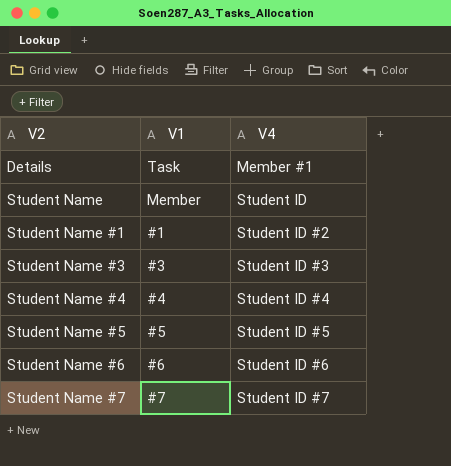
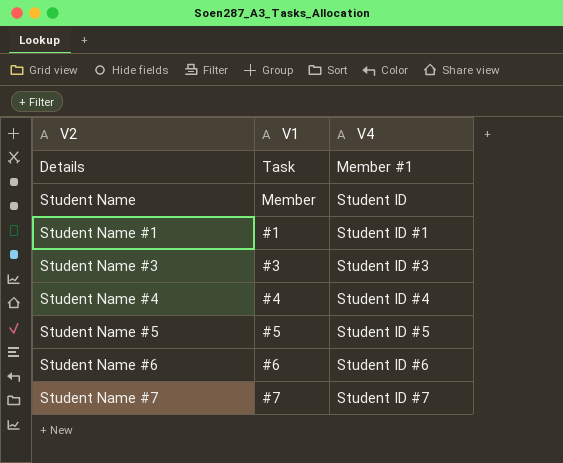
Student Name #1 | V4: Student ID #2 -> Student ID #1

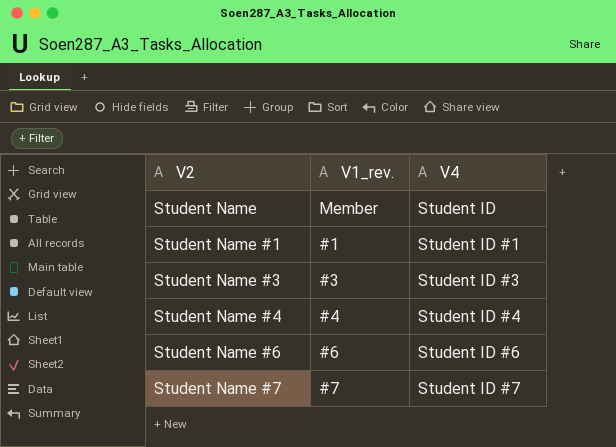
column name: V1 -> V1_rev.
row Details: Task | Member #1 -> none
row Student Name #5: #5 | Student ID #5 -> none

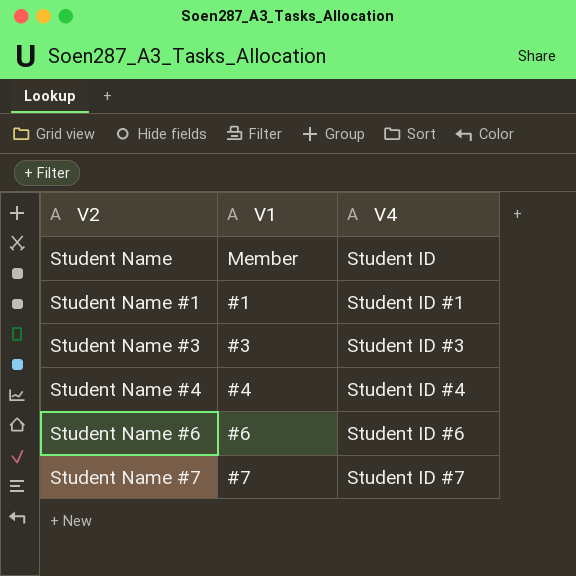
column name: V1_rev. -> V1

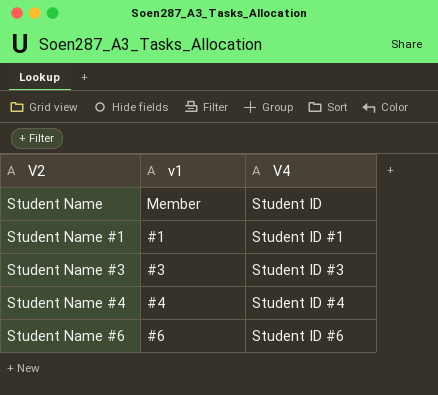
column name: V1 -> v1
row Student Name #7: #7 | Student ID #7 -> none

